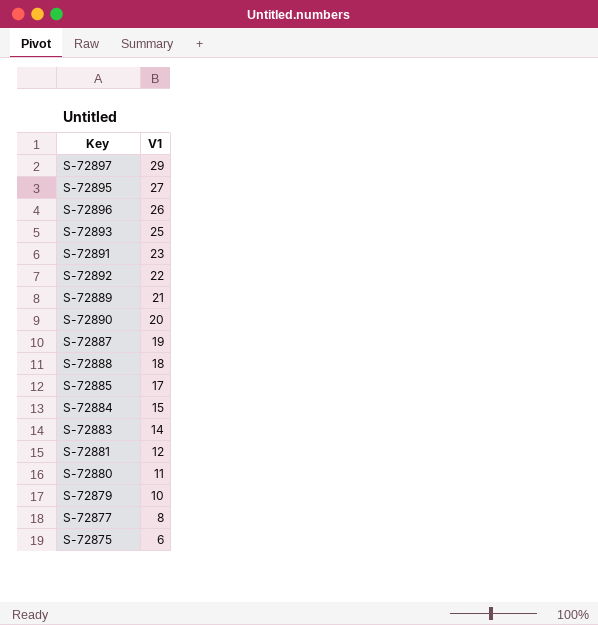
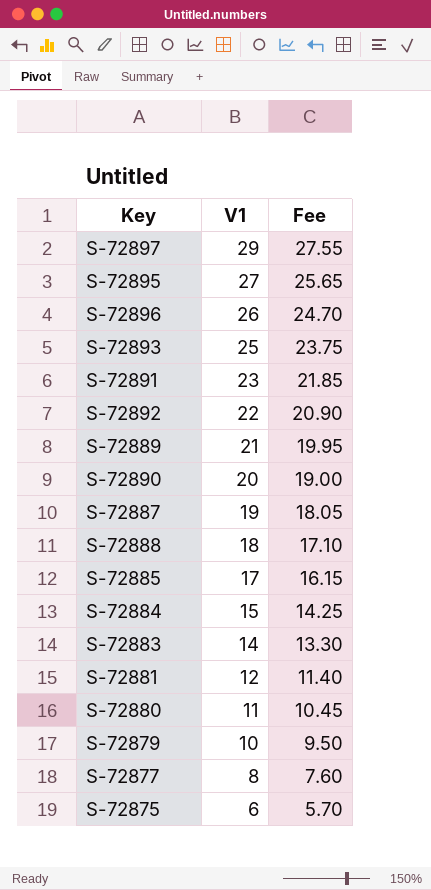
column Fee | formula: none -> [V1] * 0.95

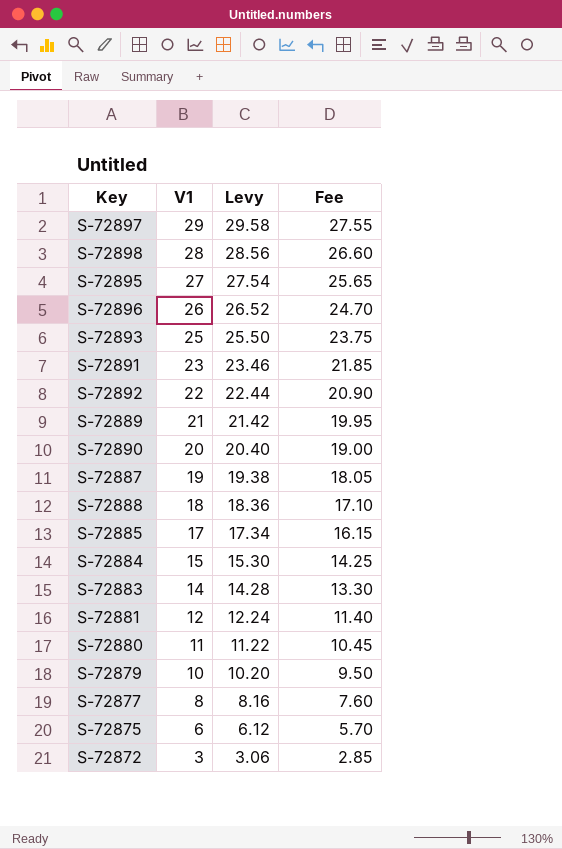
column Levy | formula: none -> [V1] * 1.02
row S-72898: none -> 28 | 28.56 | 26.60
row S-72872: none -> 3 | 3.06 | 2.85

